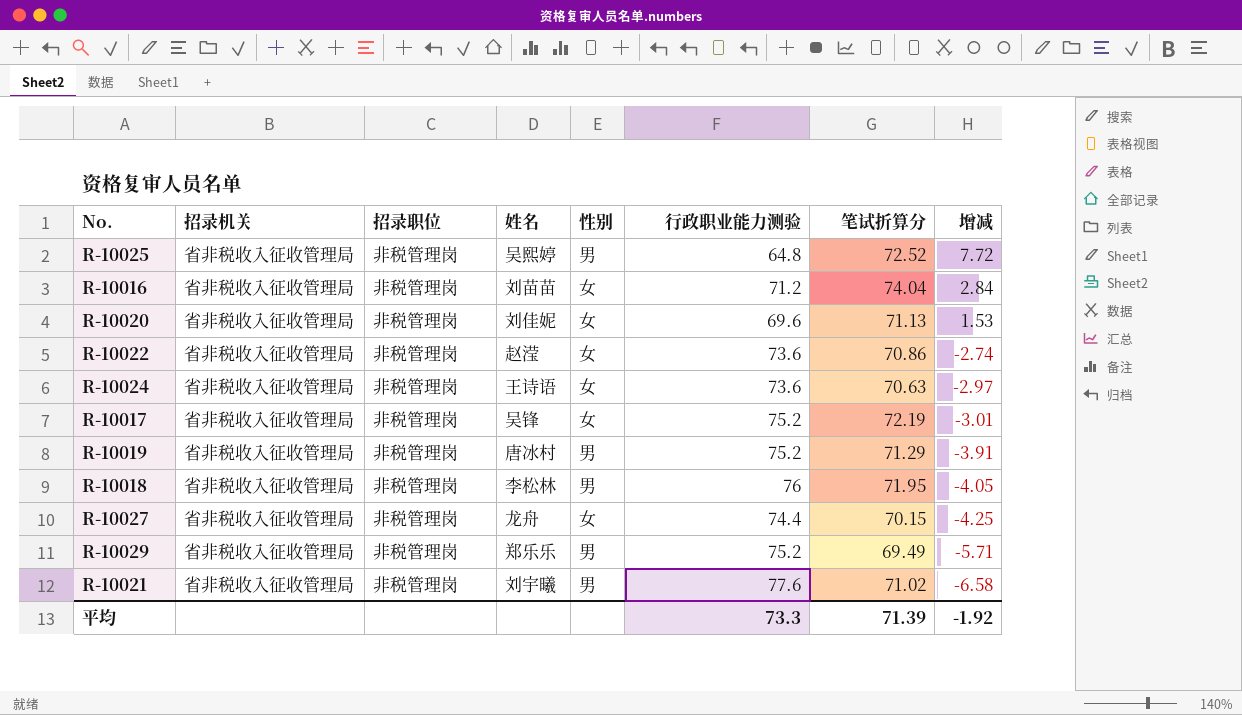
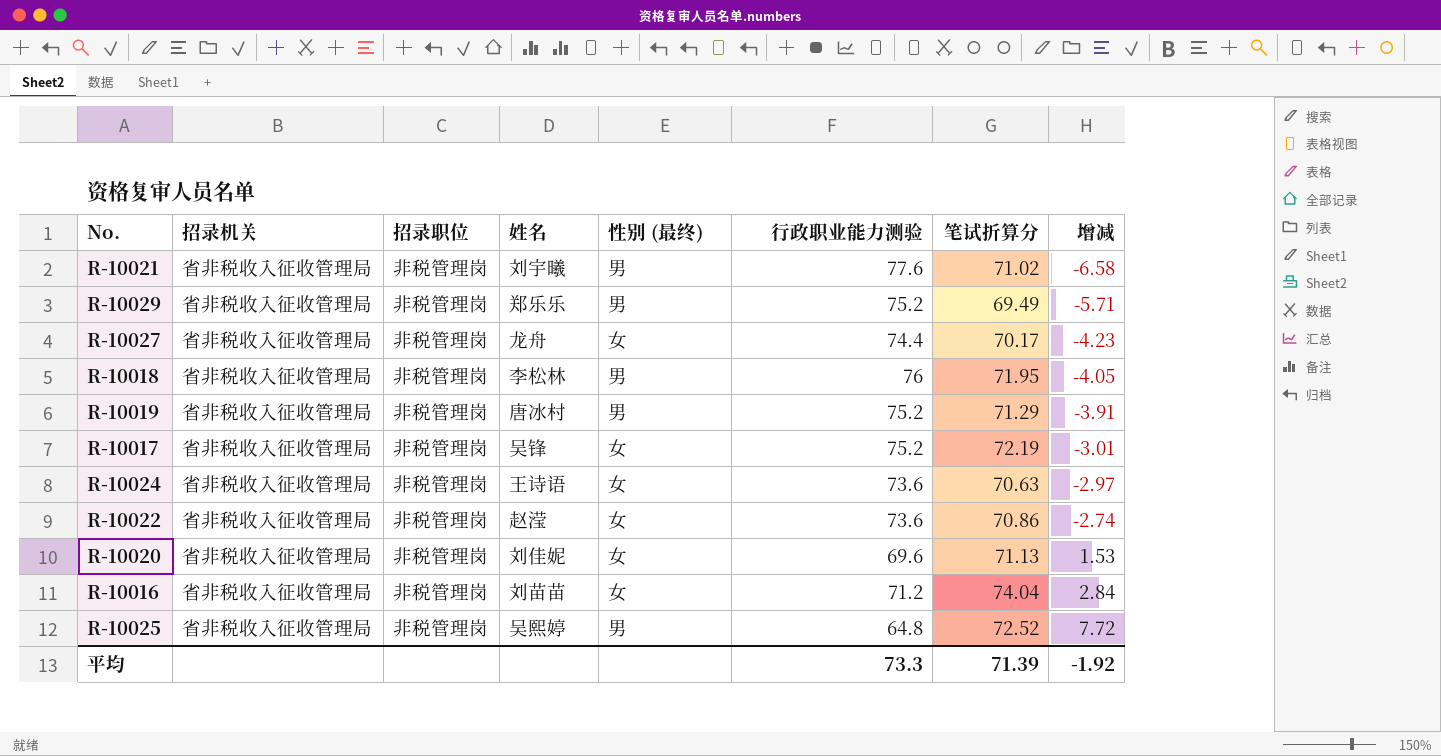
row order: 增减 descending -> 增减 ascending
column name: 性别 -> 性别 (最终)
R-10027 | 笔试折算分: 70.15 -> 70.17
R-10027 | 增减: -4.25 -> -4.23

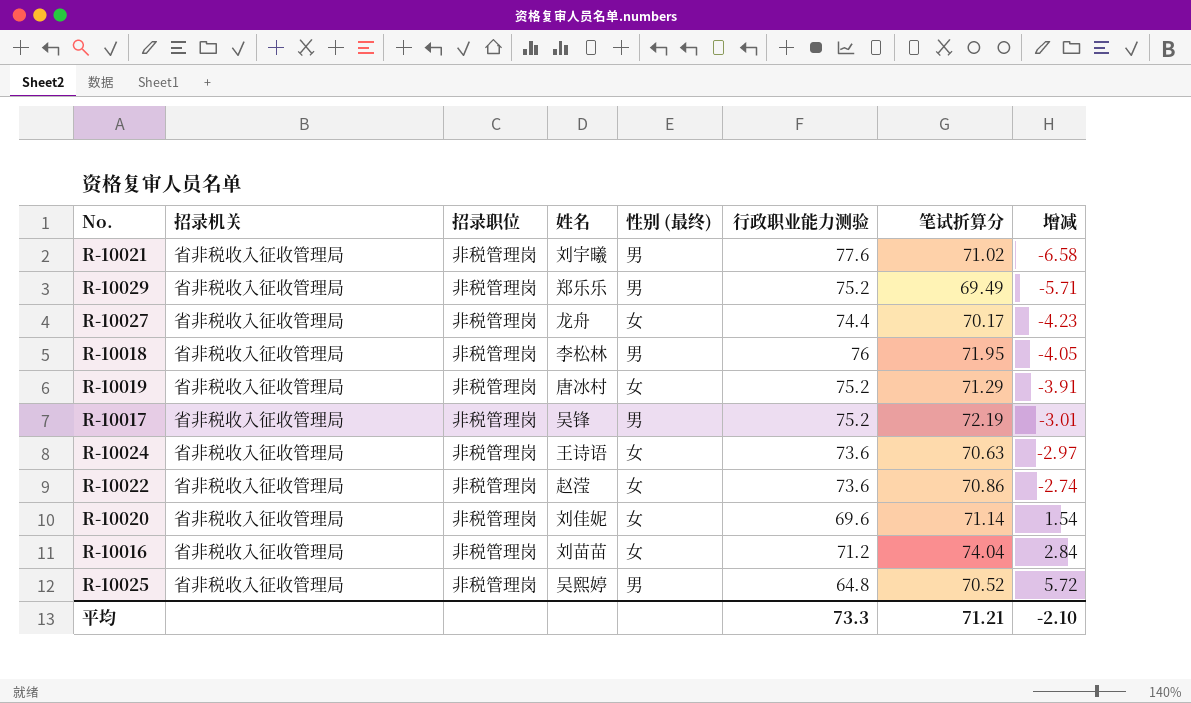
R-10019 | 性别 (最终): 男 -> 女
R-10017 | 性别 (最终): 女 -> 男
R-10020 | 笔试折算分: 71.13 -> 71.14
R-10020 | 增减: 1.53 -> 1.54
R-10025 | 笔试折算分: 72.52 -> 70.52
R-10025 | 增减: 7.72 -> 5.72
平均 | 笔试折算分: 71.39 -> 71.21
平均 | 增减: -1.92 -> -2.10

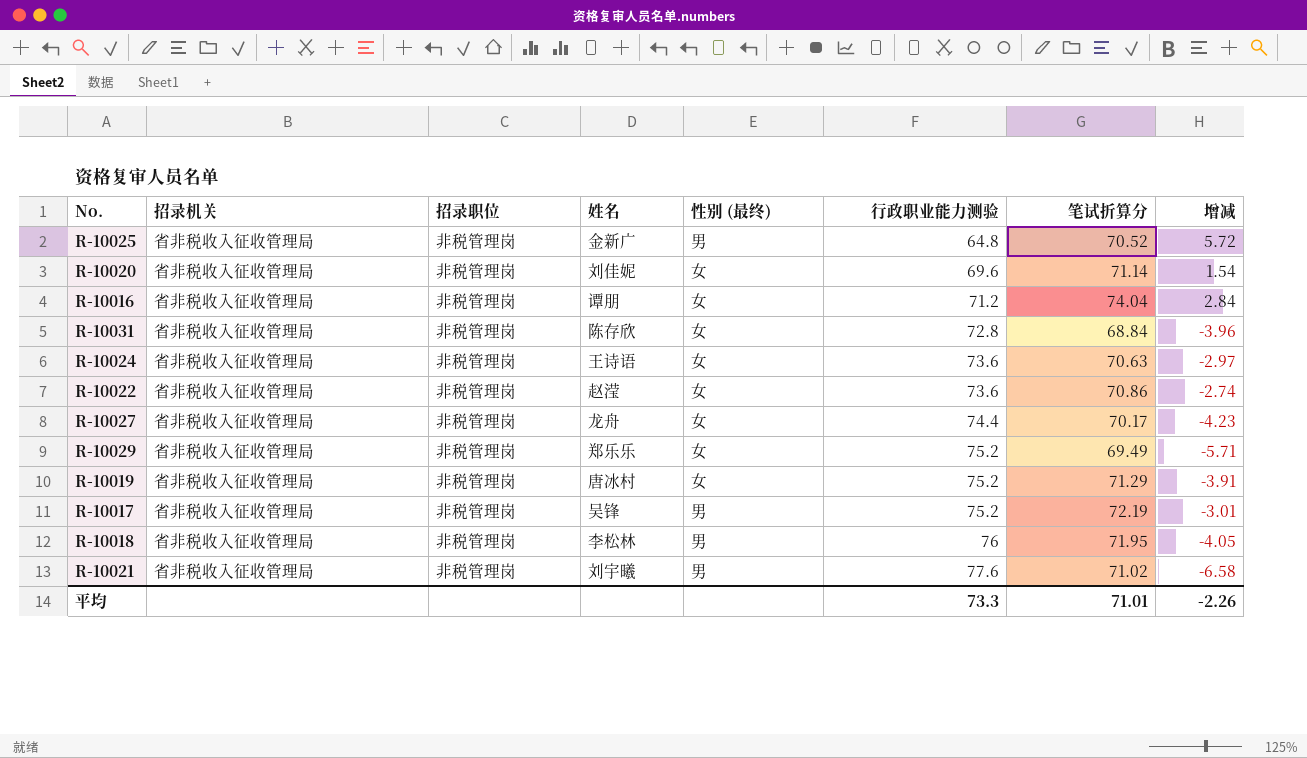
row order: 增减 ascending -> 行政职业能力测验 ascending
R-10025 | 姓名: 吴熙婷 -> 金新广
R-10016 | 姓名: 刘苗苗 -> 谭朋
row R-10031: none -> 省非税收入征收管理局 | 非税管理岗 | 陈存欣 | 女 | 72.8 | 68.84 | -3.96
R-10029 | 性别 (最终): 男 -> 女
平均 | 笔试折算分: 71.21 -> 71.01
平均 | 增减: -2.10 -> -2.26

